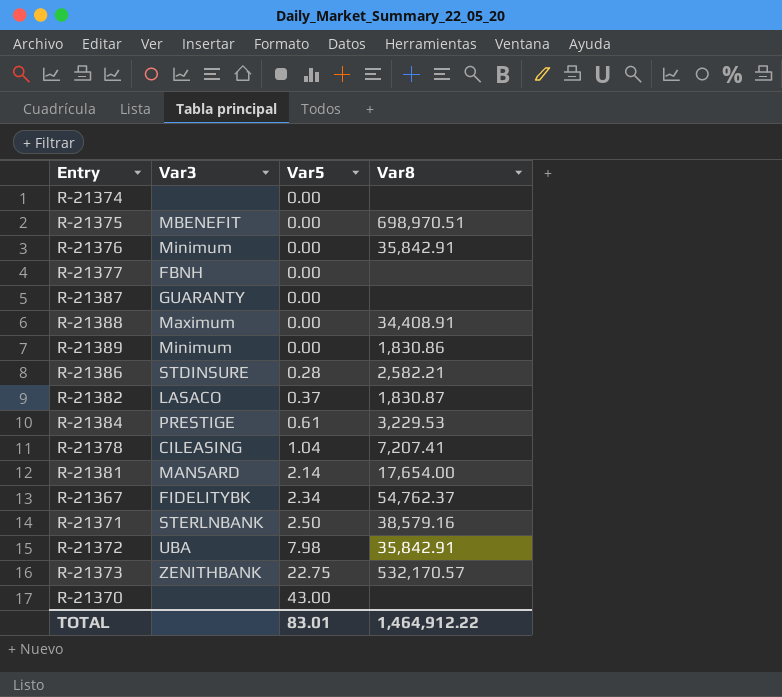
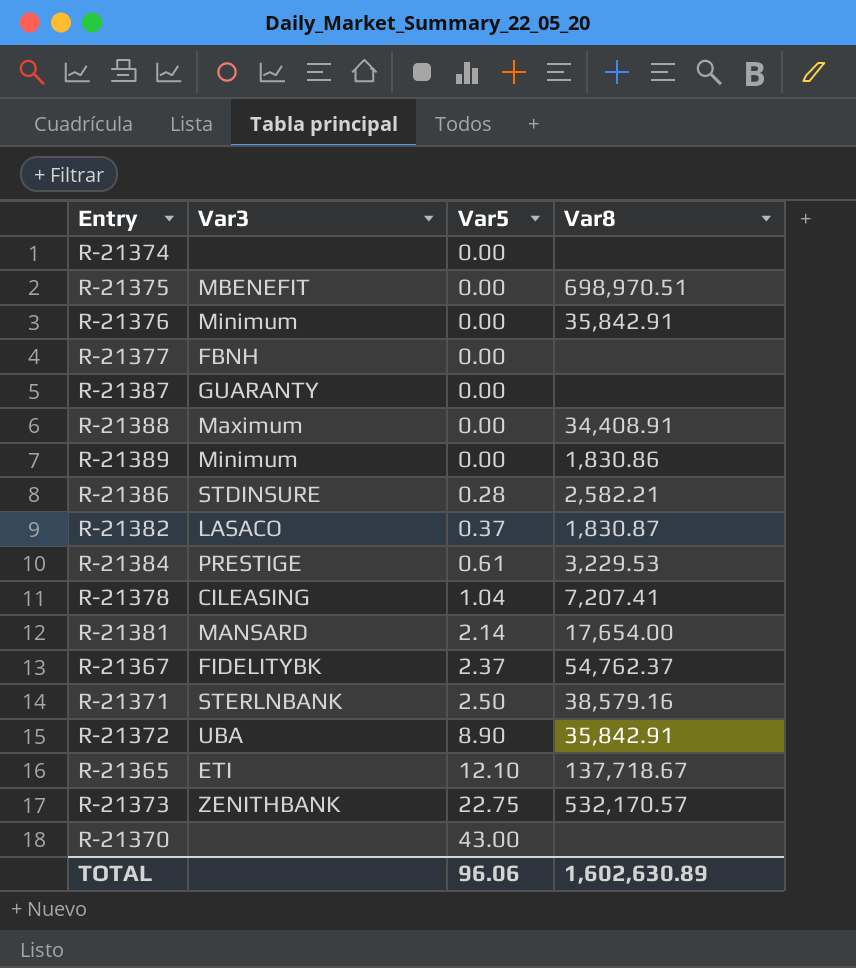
R-21367 | Var5: 2.34 -> 2.37
R-21372 | Var5: 7.98 -> 8.90
row R-21365: none -> ETI | 12.10 | 137,718.67
TOTAL | Var5: 83.01 -> 96.06
TOTAL | Var8: 1,464,912.22 -> 1,602,630.89

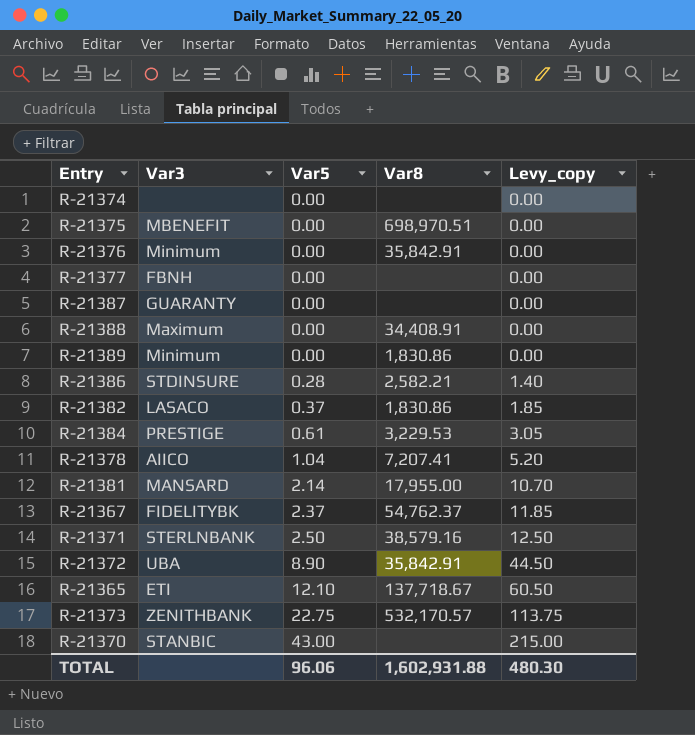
column Levy_copy | formula: none -> [Var5] * 5
R-21382 | Var8: 1,830.87 -> 1,830.86
R-21378 | Var3: CILEASING -> AIICO
R-21381 | Var8: 17,654.00 -> 17,955.00
R-21370 | Var3: none -> STANBIC
TOTAL | Var8: 1,602,630.89 -> 1,602,931.88

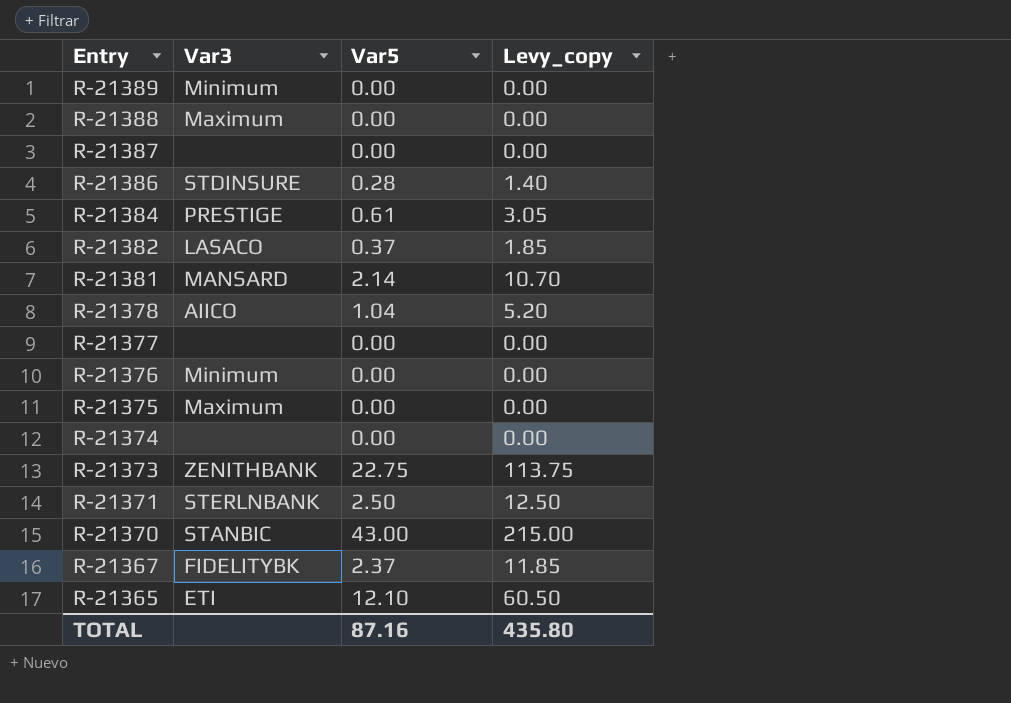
row order: Var5 ascending -> Entry descending
column Var8 | position: 4 -> none
row R-21372: UBA | 8.90 | 35,842.91 | 44.50 -> none
R-21387 | Var3: GUARANTY -> none
R-21377 | Var3: FBNH -> none
R-21375 | Var3: MBENEFIT -> Maximum
TOTAL | Var5: 96.06 -> 87.16
TOTAL | Levy_copy: 480.30 -> 435.80

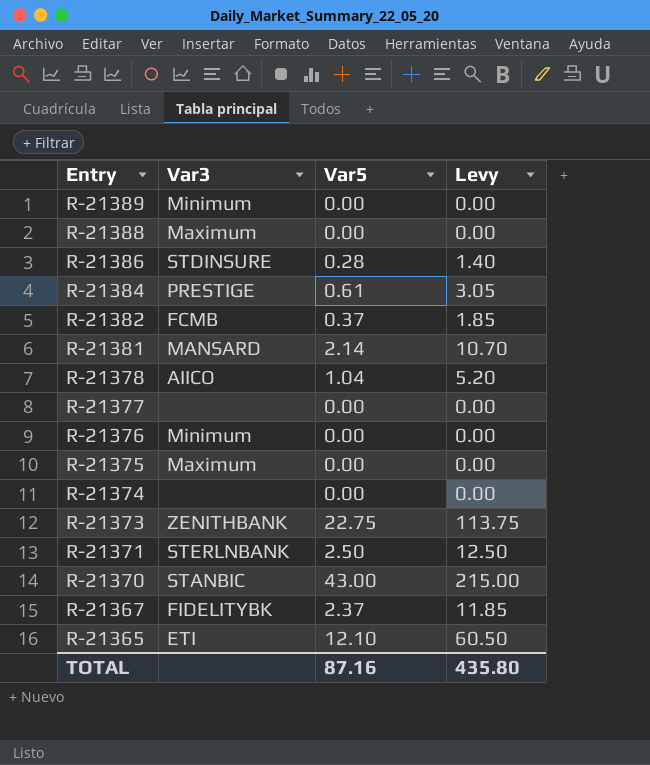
column name: Levy_copy -> Levy
row R-21387: none | 0.00 | 0.00 -> none
R-21382 | Var3: LASACO -> FCMB

